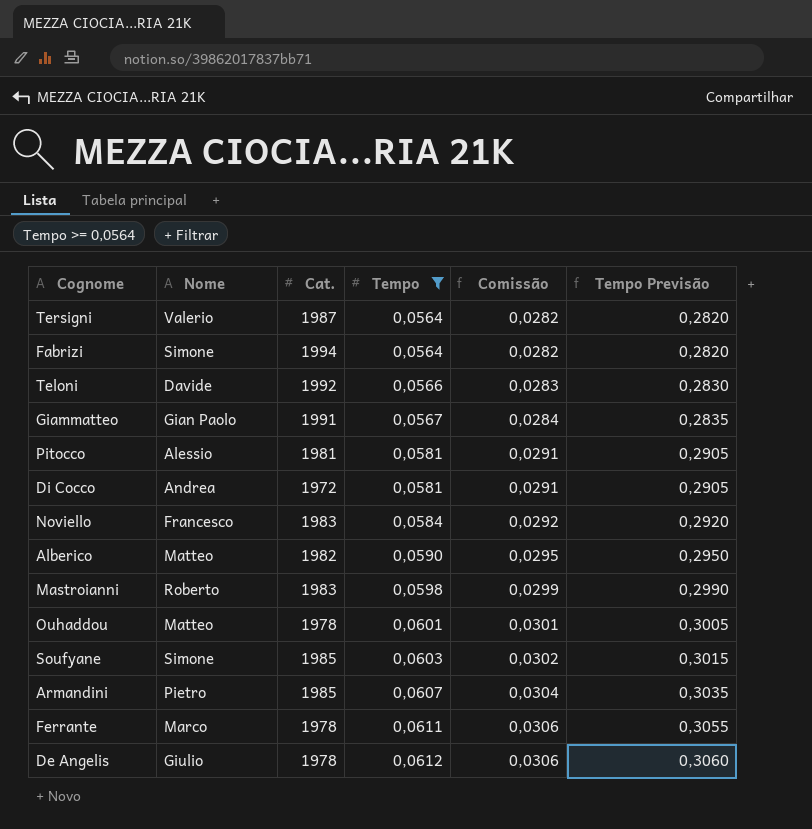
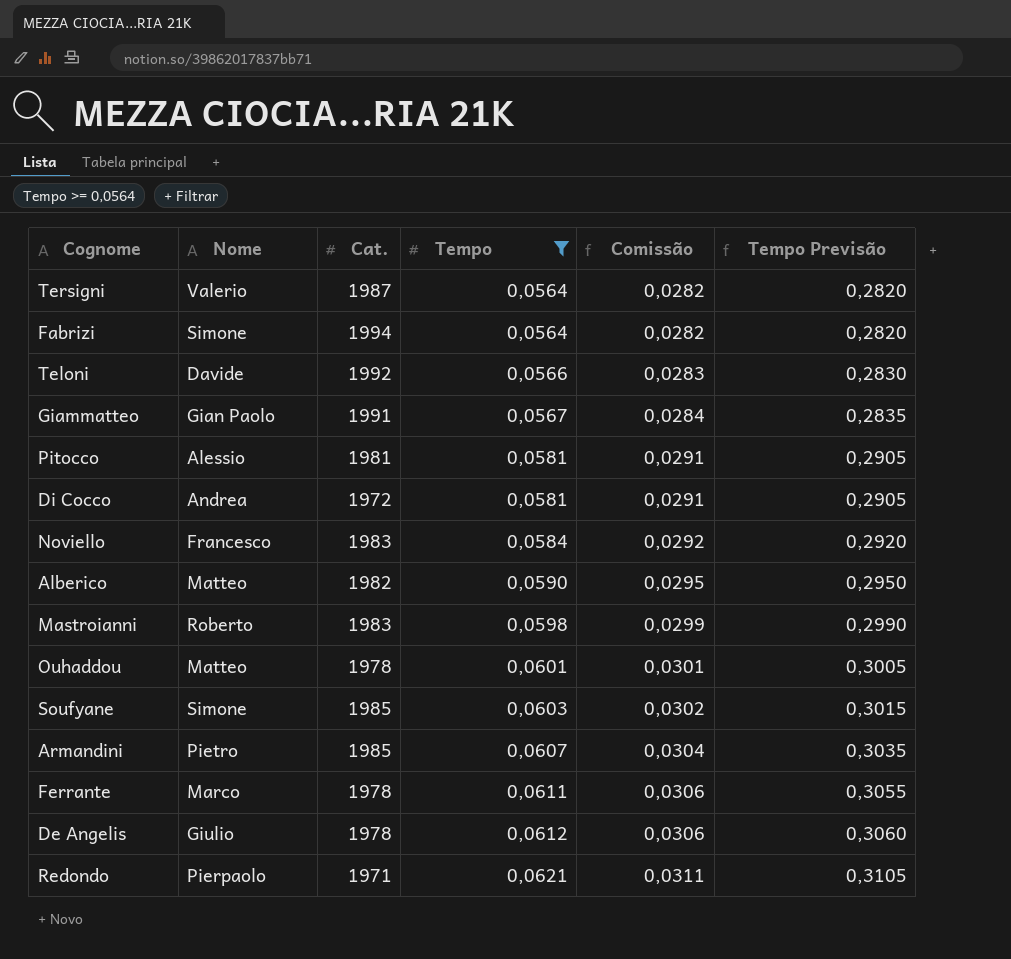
row Redondo: none -> Pierpaolo | 1971 | 0,0621 | 0,0311 | 0,3105

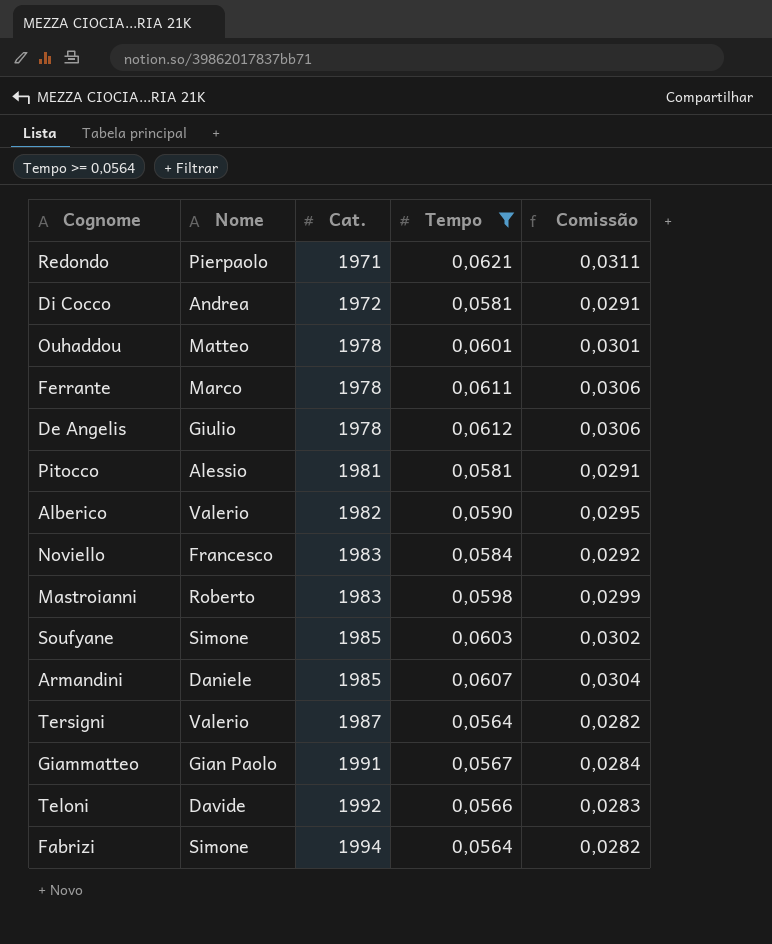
row order: Tempo ascending -> Cat. ascending
column Tempo Previsão | formula: [Tempo] * 5 -> none
Alberico | Nome: Matteo -> Valerio
Armandini | Nome: Pietro -> Daniele

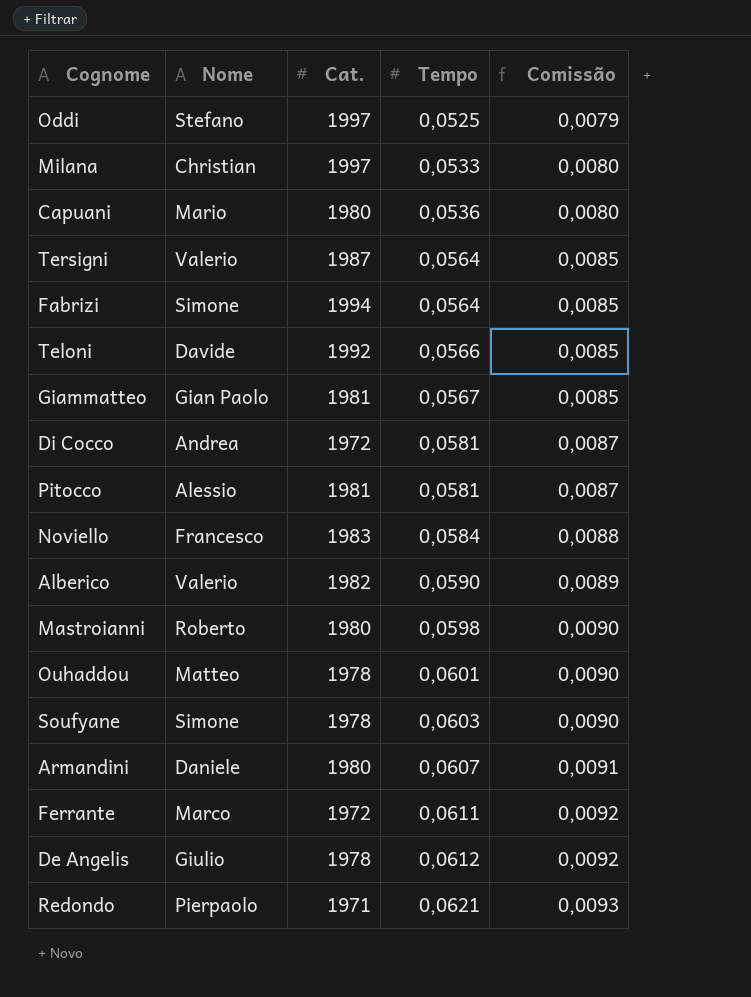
filter: Tempo >= 0,0564 -> none
row order: Cat. ascending -> Tempo ascending
column Comissão | formula: [Tempo] * 0,5 -> [Tempo] * 0,15
Giammatteo | Cat.: 1991 -> 1981
Mastroianni | Cat.: 1983 -> 1980
Soufyane | Cat.: 1985 -> 1978
Armandini | Cat.: 1985 -> 1980
Ferrante | Cat.: 1978 -> 1972

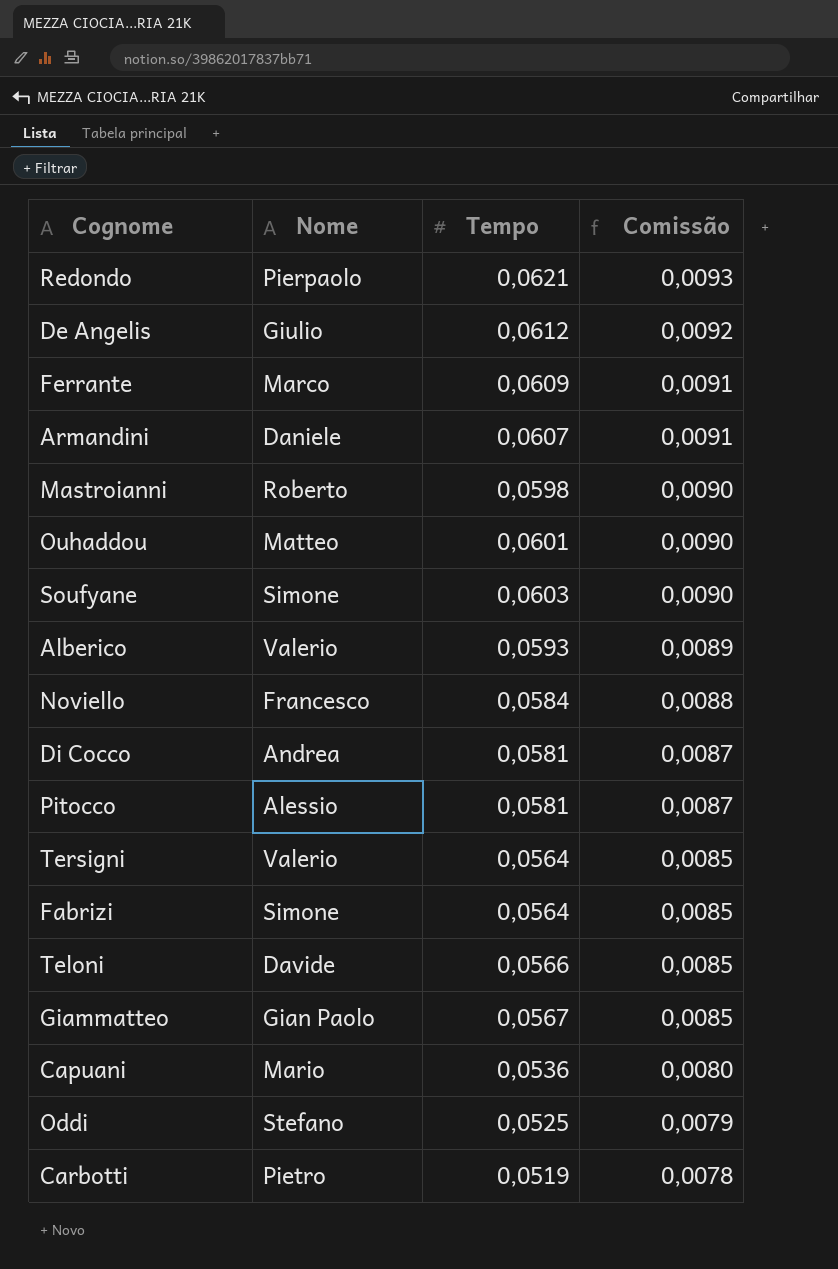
row order: Tempo ascending -> Comissão descending
column Cat. | position: 3 -> none
row Milana: Christian | 1997 | 0,0533 | 0,0080 -> none
Ferrante | Tempo: 0,0611 -> 0,0609
Ferrante | Comissão: 0,0092 -> 0,0091
Alberico | Tempo: 0,0590 -> 0,0593
row Carbotti: none -> Pietro | 0,0519 | 0,0078

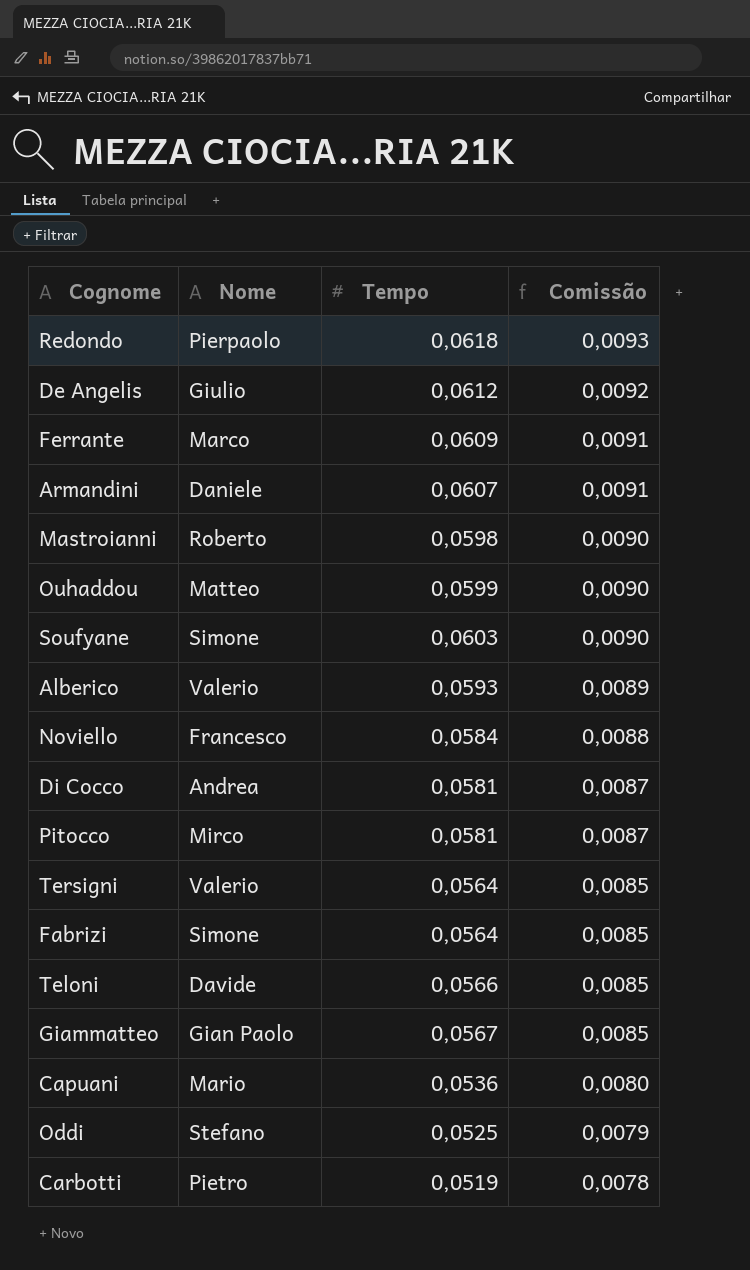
Redondo | Tempo: 0,0621 -> 0,0618
Ouhaddou | Tempo: 0,0601 -> 0,0599
Pitocco | Nome: Alessio -> Mirco

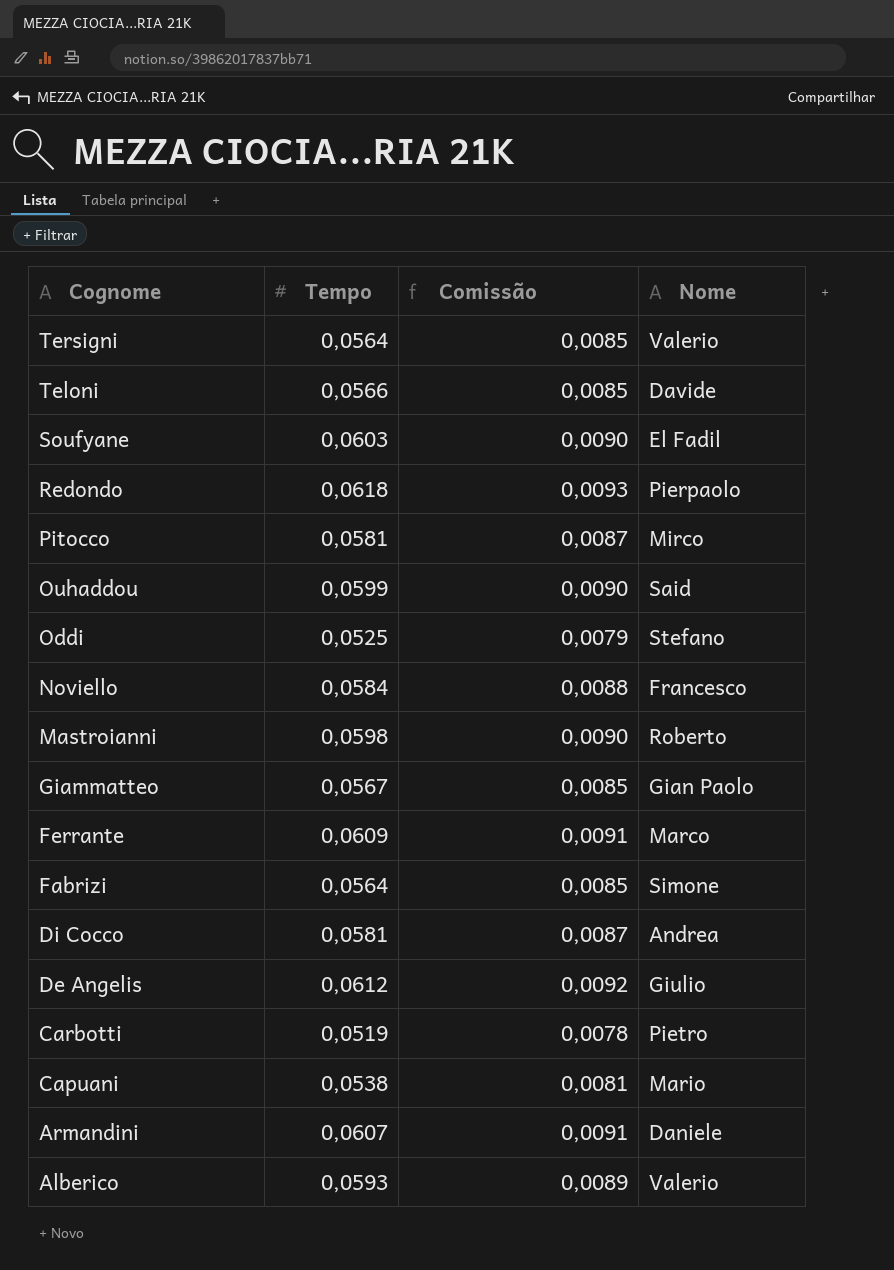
row order: Comissão descending -> Cognome descending
column Nome | position: 2 -> 4
Soufyane | Nome: Simone -> El Fadil
Ouhaddou | Nome: Matteo -> Said
Capuani | Tempo: 0,0536 -> 0,0538
Capuani | Comissão: 0,0080 -> 0,0081

